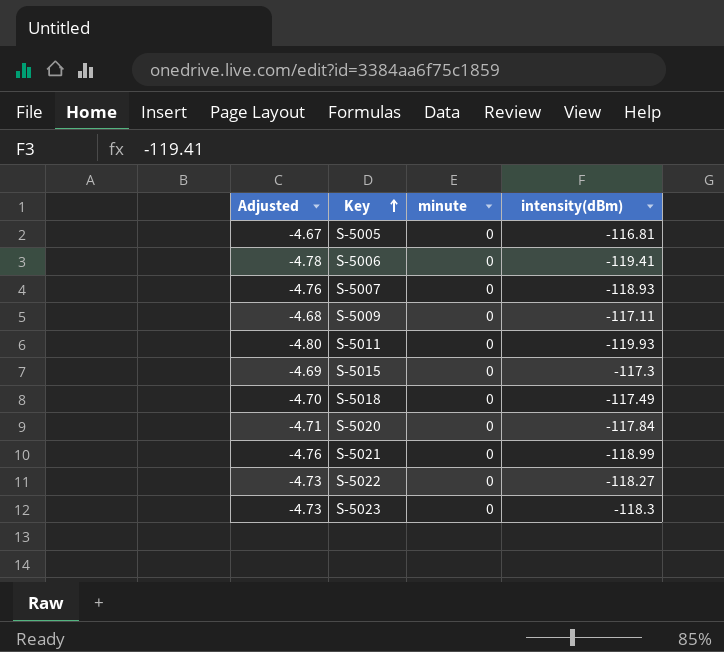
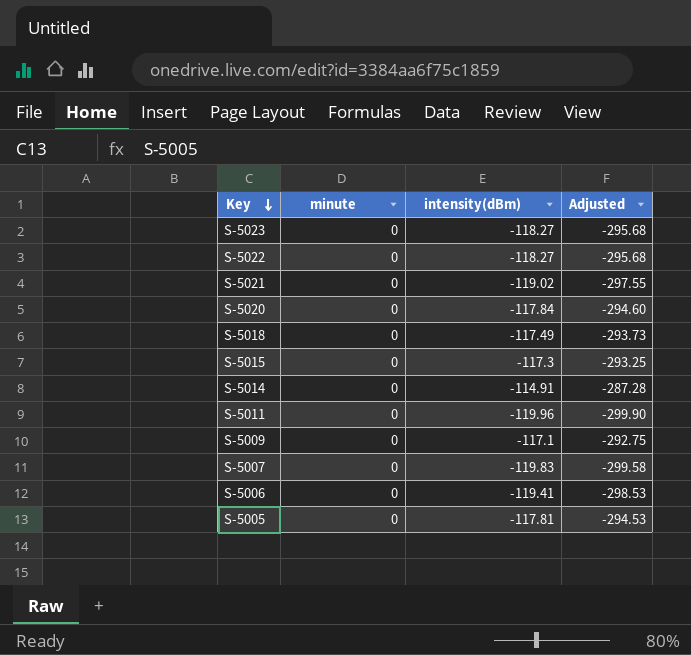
row order: Key ascending -> Key descending
column Adjusted | formula: [intensity(dBm)] * 0.04 -> [intensity(dBm)] * 2.5
column Adjusted | position: 1 -> 4
S-5023 | intensity(dBm): -118.3 -> -118.27
S-5021 | intensity(dBm): -118.99 -> -119.02
row S-5014: none -> 0 | -114.91 | -287.28
S-5011 | intensity(dBm): -119.93 -> -119.96
S-5009 | intensity(dBm): -117.11 -> -117.1
S-5007 | intensity(dBm): -118.93 -> -119.83
S-5005 | intensity(dBm): -116.81 -> -117.81

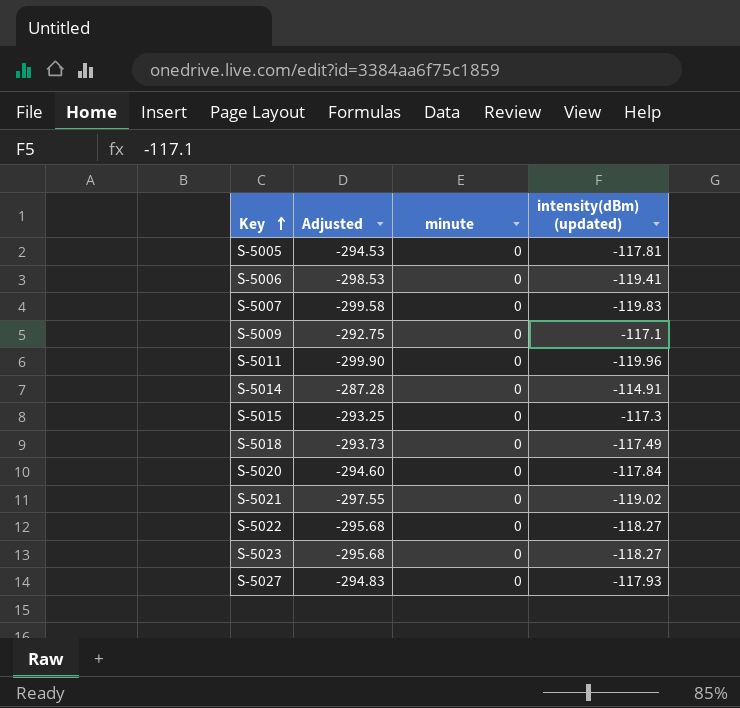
row order: Key descending -> Key ascending
column Adjusted | position: 4 -> 2
column name: intensity(dBm) -> intensity(dBm) (updated)
row S-5027: none -> -294.83 | 0 | -117.93

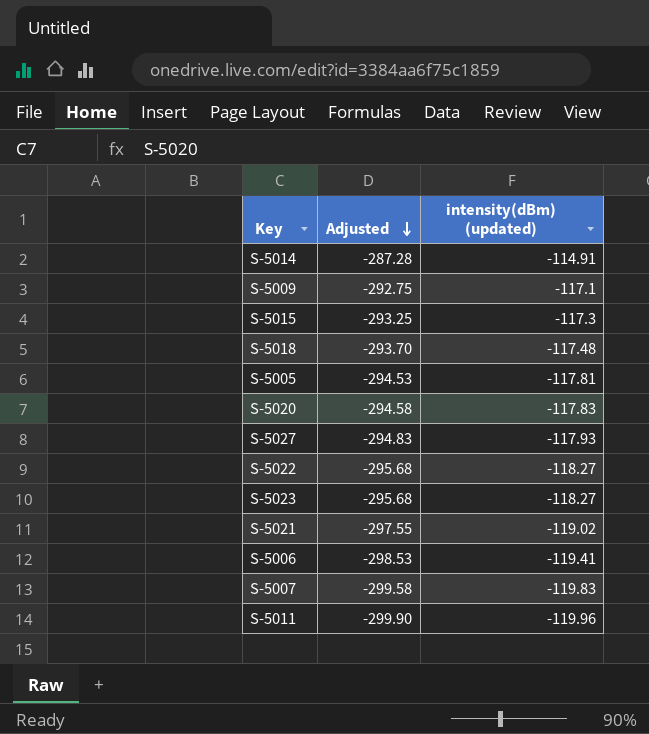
row order: Key ascending -> Adjusted descending
column minute | position: 3 -> none
S-5018 | Adjusted: -293.73 -> -293.70
S-5018 | intensity(dBm) (updated): -117.49 -> -117.48
S-5020 | Adjusted: -294.60 -> -294.58
S-5020 | intensity(dBm) (updated): -117.84 -> -117.83

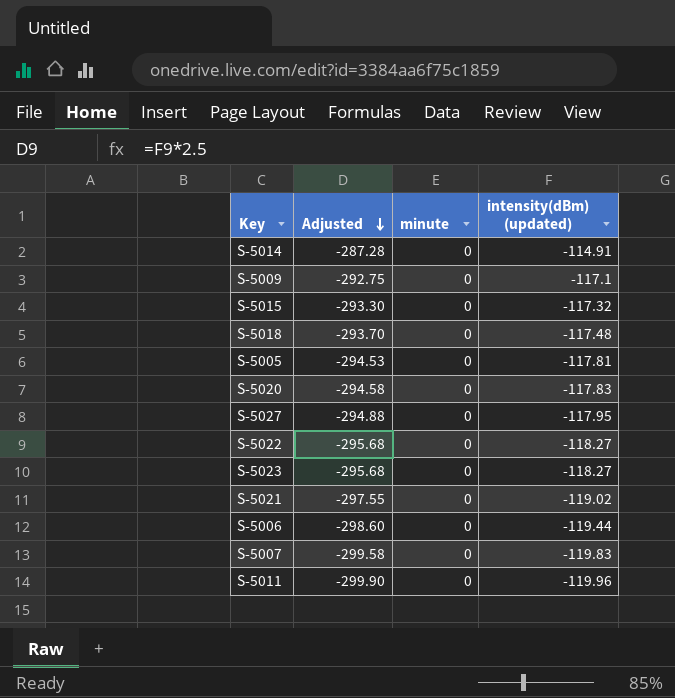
column minute | position: none -> 3
S-5015 | Adjusted: -293.25 -> -293.30
S-5015 | intensity(dBm) (updated): -117.3 -> -117.32
S-5027 | Adjusted: -294.83 -> -294.88
S-5027 | intensity(dBm) (updated): -117.93 -> -117.95
S-5006 | Adjusted: -298.53 -> -298.60
S-5006 | intensity(dBm) (updated): -119.41 -> -119.44

